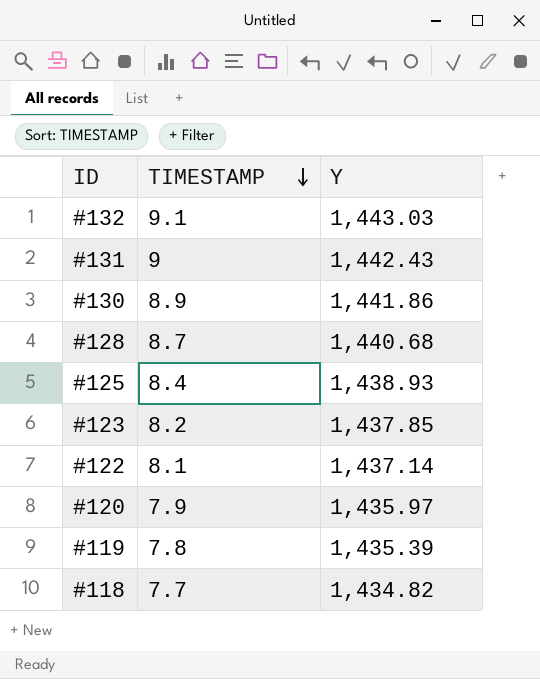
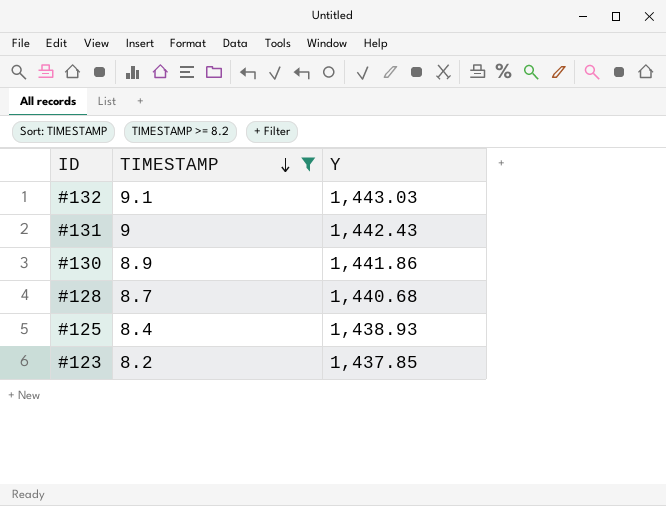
filter: none -> TIMESTAMP >= 8.2

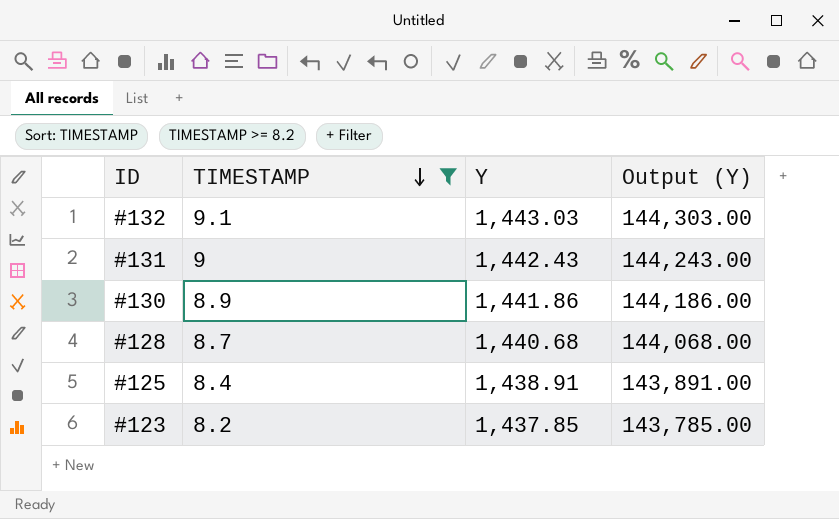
column Output (Y) | formula: none -> [Y] * 100
#125 | Y: 1,438.93 -> 1,438.91

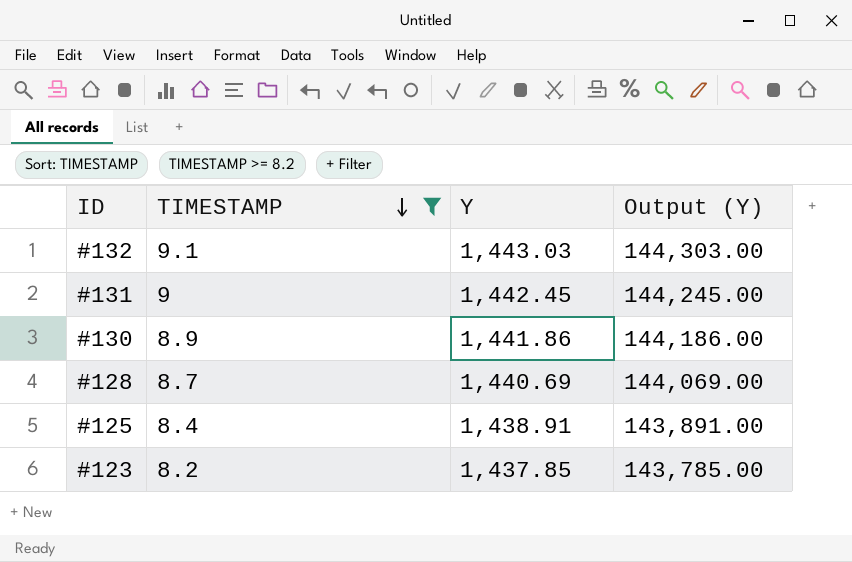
#131 | Y: 1,442.43 -> 1,442.45
#131 | Output (Y): 144,243.00 -> 144,245.00
#128 | Y: 1,440.68 -> 1,440.69
#128 | Output (Y): 144,068.00 -> 144,069.00

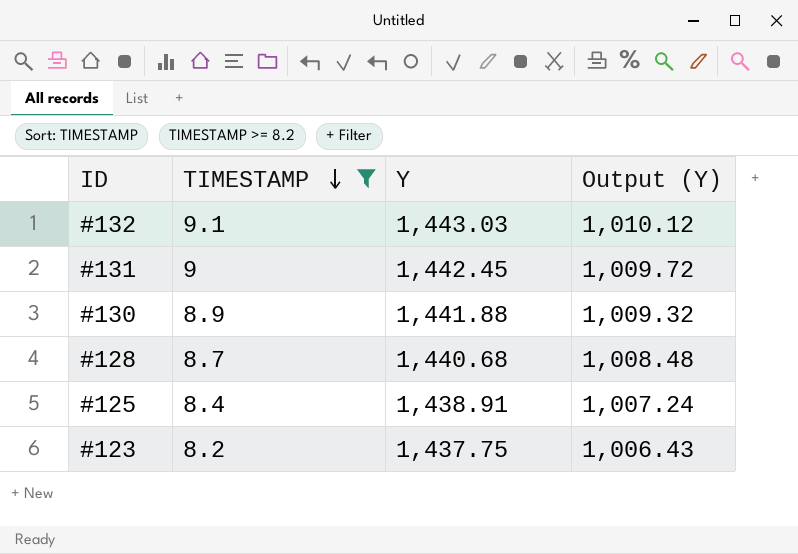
column Output (Y) | formula: [Y] * 100 -> [Y] * 0.7
#130 | Y: 1,441.86 -> 1,441.88
#128 | Y: 1,440.69 -> 1,440.68
#123 | Y: 1,437.85 -> 1,437.75

